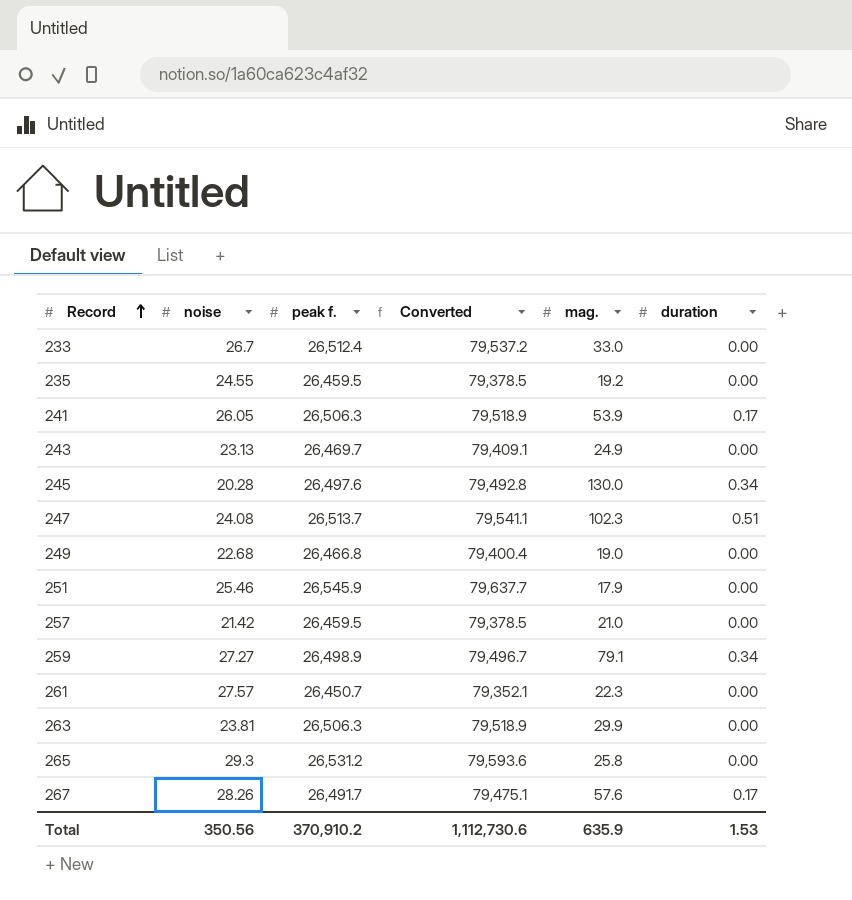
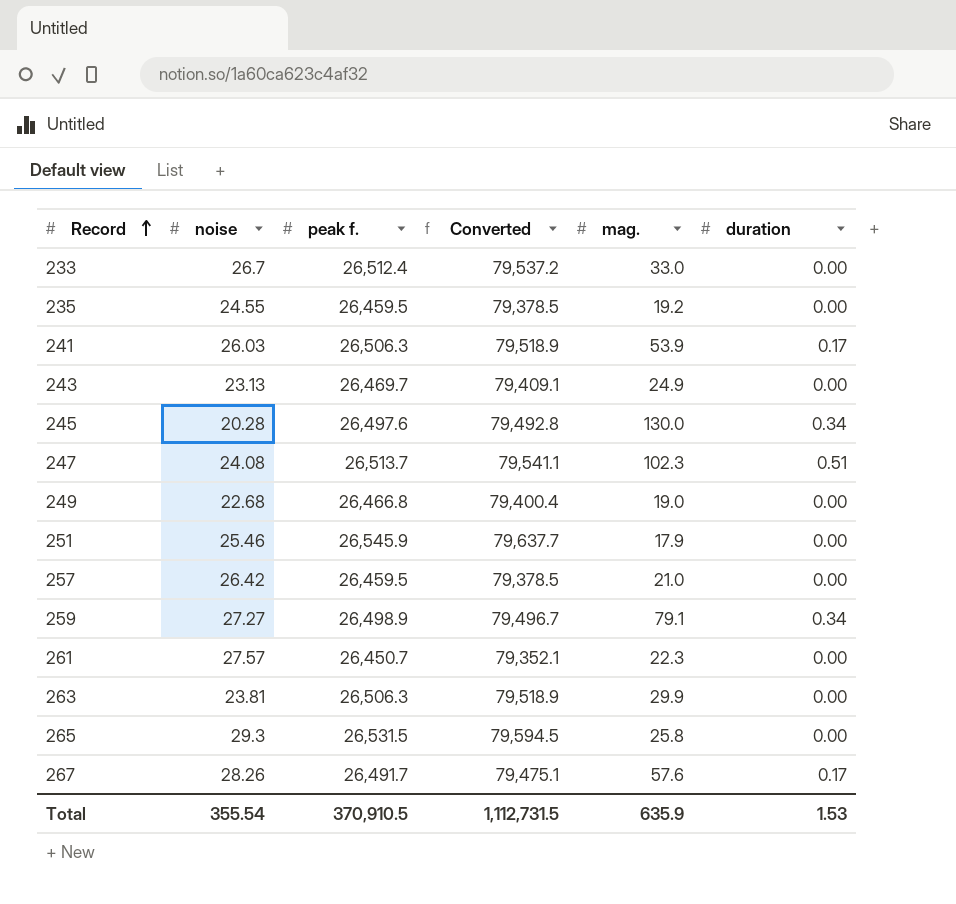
241 | noise: 26.05 -> 26.03
257 | noise: 21.42 -> 26.42
265 | peak f.: 26,531.2 -> 26,531.5
265 | Converted: 79,593.6 -> 79,594.5
Total | noise: 350.56 -> 355.54
Total | peak f.: 370,910.2 -> 370,910.5
Total | Converted: 1,112,730.6 -> 1,112,731.5

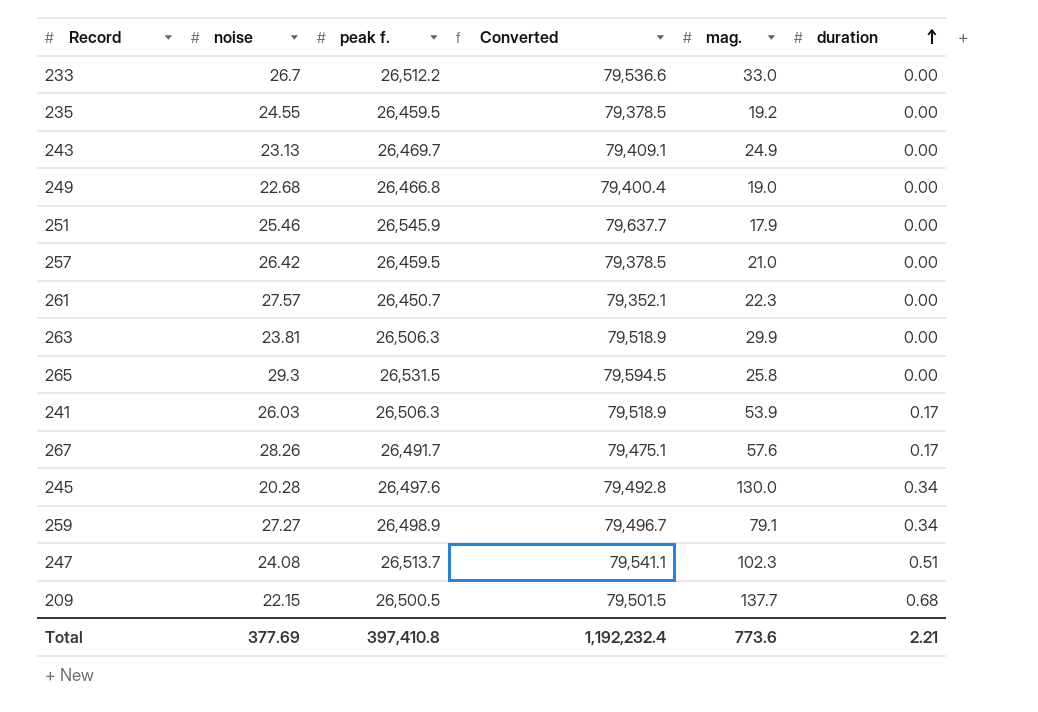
row order: Record ascending -> duration ascending
233 | peak f.: 26,512.4 -> 26,512.2
233 | Converted: 79,537.2 -> 79,536.6
row 209: none -> 22.15 | 26,500.5 | 79,501.5 | 137.7 | 0.68
Total | noise: 355.54 -> 377.69
Total | peak f.: 370,910.5 -> 397,410.8
Total | Converted: 1,112,731.5 -> 1,192,232.4
Total | mag.: 635.9 -> 773.6
Total | duration: 1.53 -> 2.21

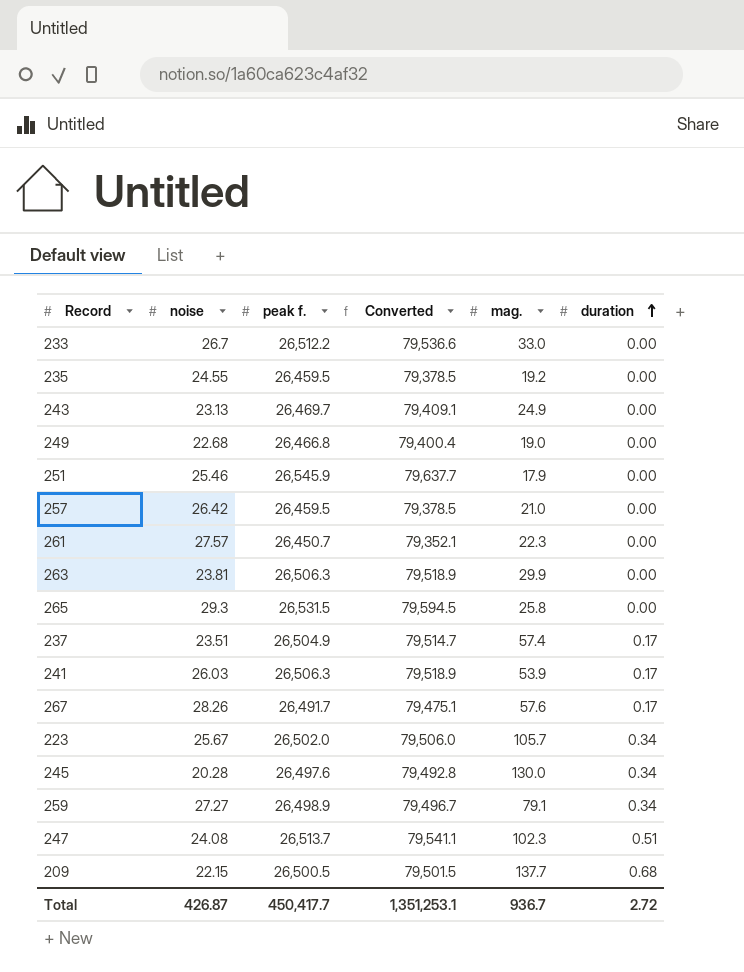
row 237: none -> 23.51 | 26,504.9 | 79,514.7 | 57.4 | 0.17
row 223: none -> 25.67 | 26,502.0 | 79,506.0 | 105.7 | 0.34
Total | noise: 377.69 -> 426.87
Total | peak f.: 397,410.8 -> 450,417.7
Total | Converted: 1,192,232.4 -> 1,351,253.1
Total | mag.: 773.6 -> 936.7
Total | duration: 2.21 -> 2.72

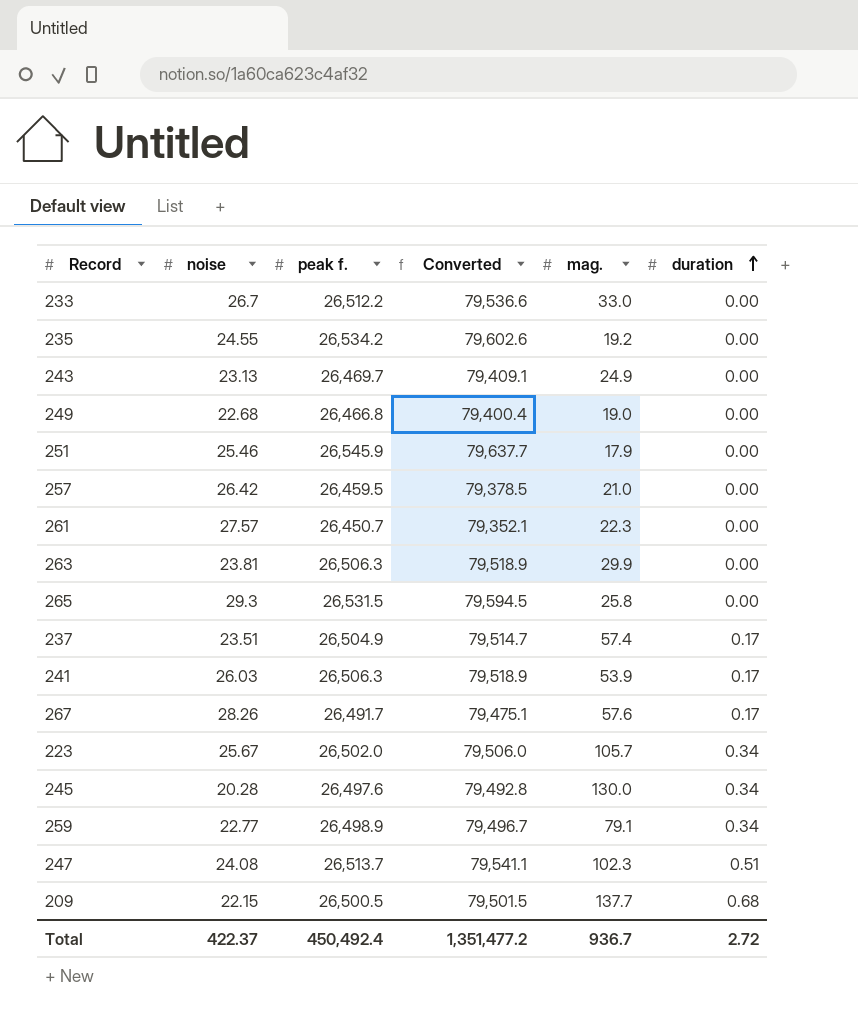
235 | peak f.: 26,459.5 -> 26,534.2
235 | Converted: 79,378.5 -> 79,602.6
259 | noise: 27.27 -> 22.77
Total | noise: 426.87 -> 422.37
Total | peak f.: 450,417.7 -> 450,492.4
Total | Converted: 1,351,253.1 -> 1,351,477.2

